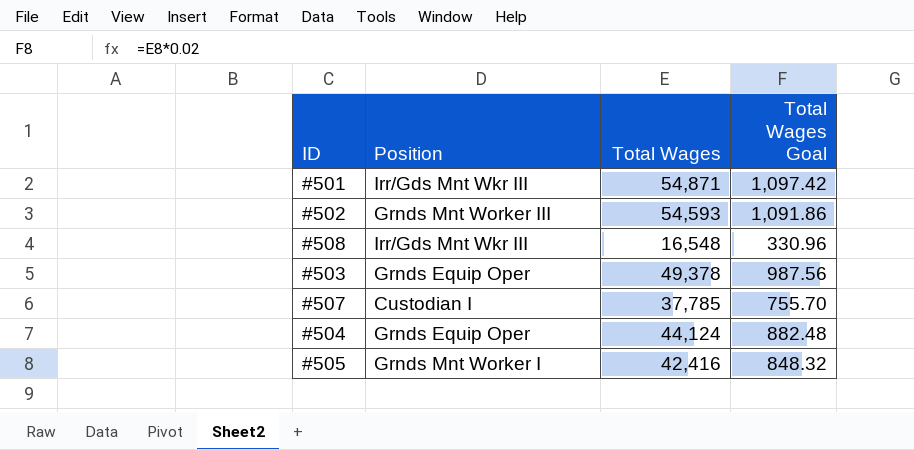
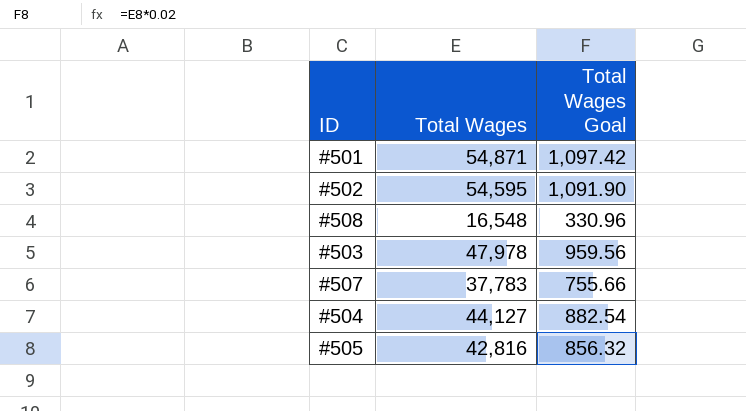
column Position | position: 2 -> none
#502 | Total Wages: 54,593 -> 54,595
#502 | Total Wages Goal: 1,091.86 -> 1,091.90
#503 | Total Wages: 49,378 -> 47,978
#503 | Total Wages Goal: 987.56 -> 959.56
#507 | Total Wages: 37,785 -> 37,783
#507 | Total Wages Goal: 755.70 -> 755.66
#504 | Total Wages: 44,124 -> 44,127
#504 | Total Wages Goal: 882.48 -> 882.54
#505 | Total Wages: 42,416 -> 42,816
#505 | Total Wages Goal: 848.32 -> 856.32

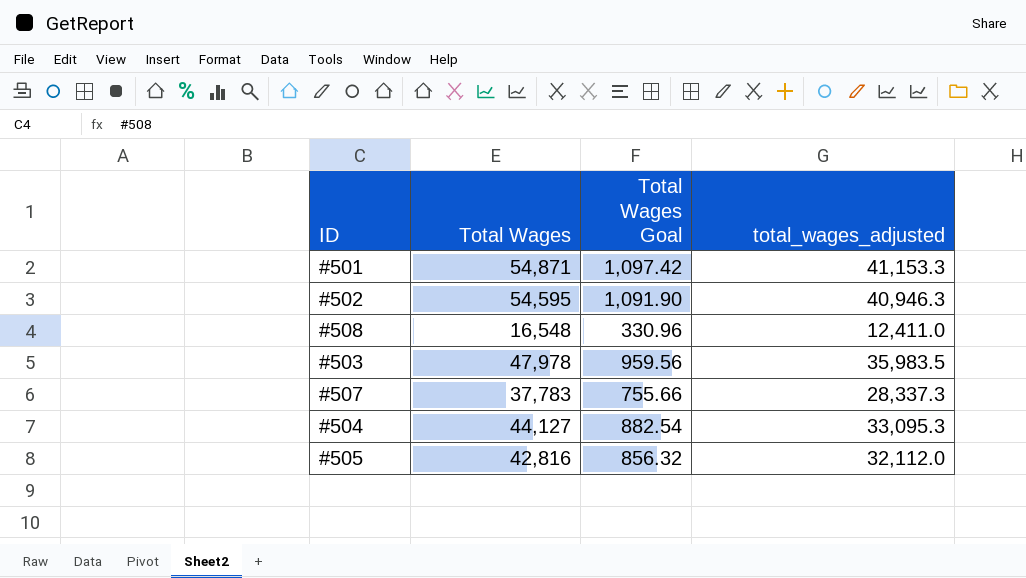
column total_wages_adjusted | formula: none -> [Total Wages] * 0.75

